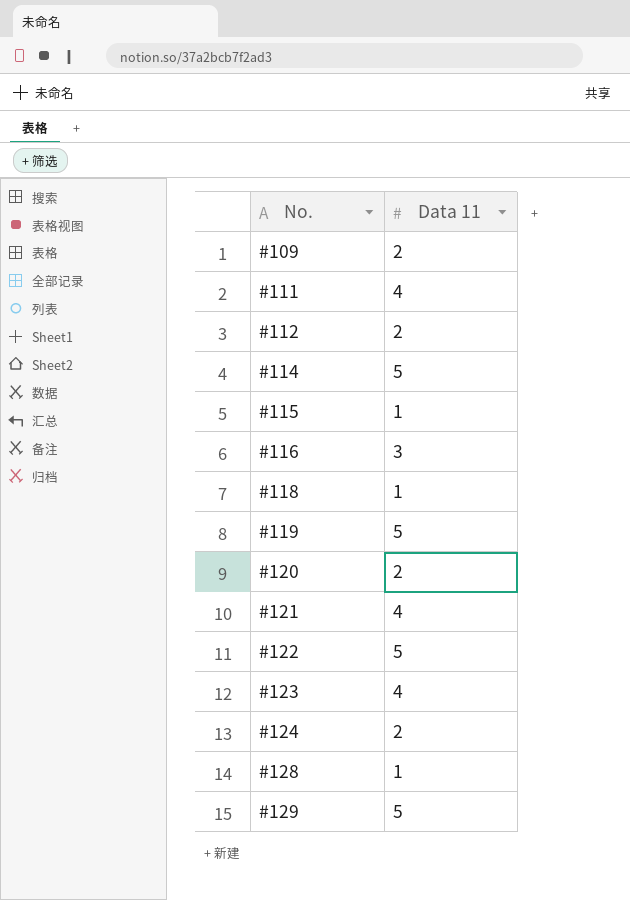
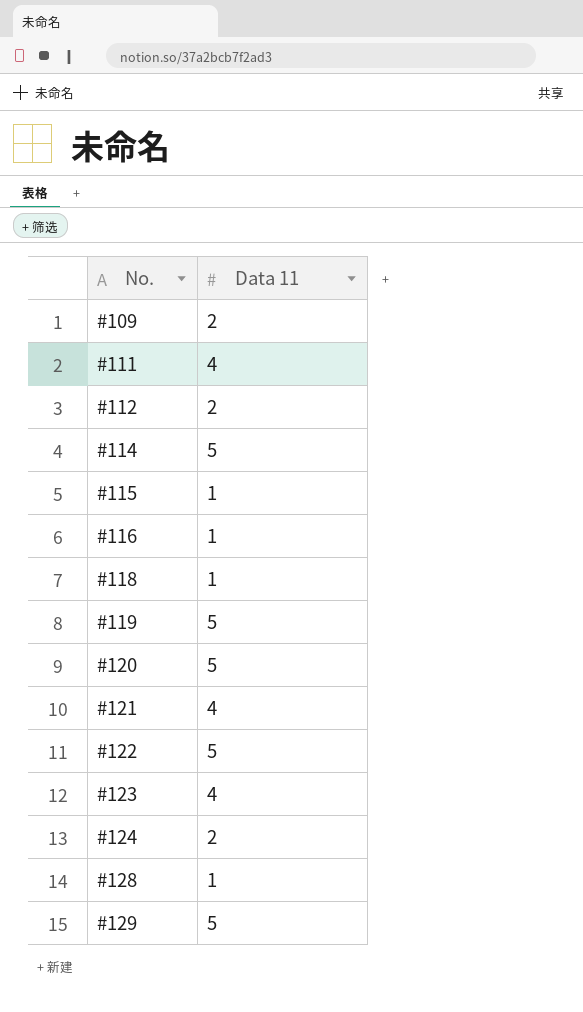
#116 | Data 11: 3 -> 1
#120 | Data 11: 2 -> 5

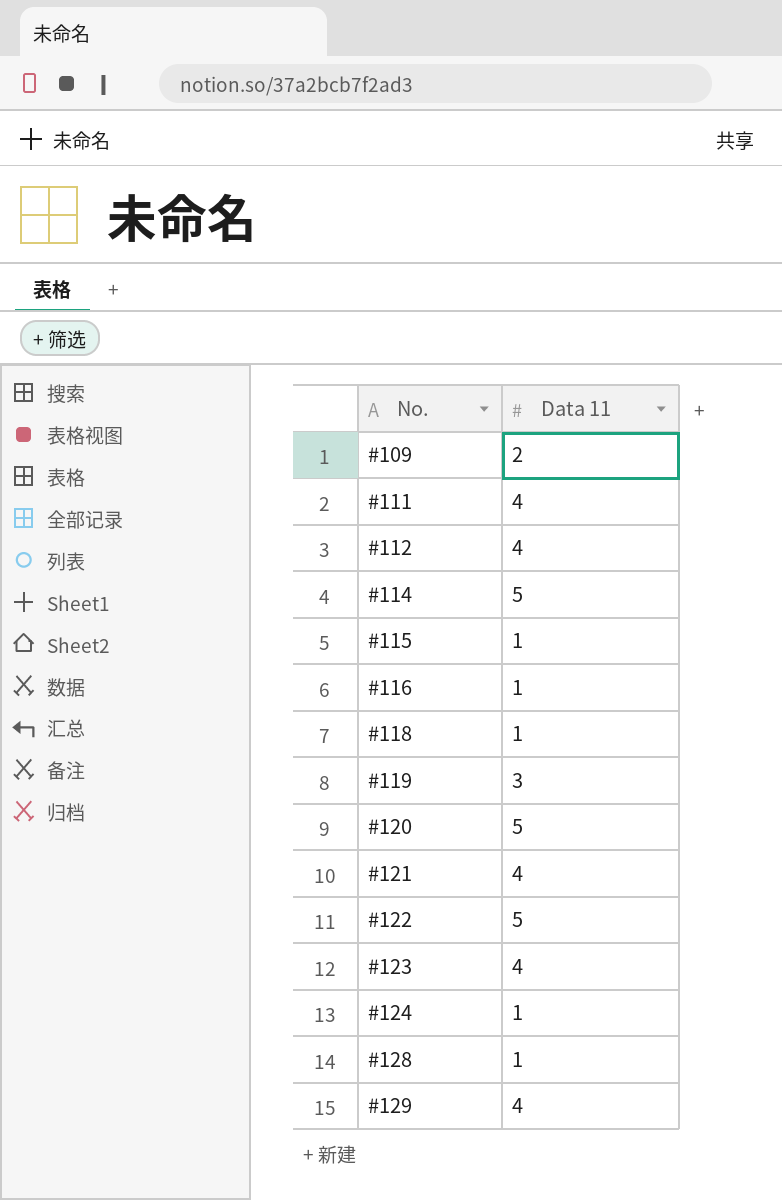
#112 | Data 11: 2 -> 4
#119 | Data 11: 5 -> 3
#124 | Data 11: 2 -> 1
#129 | Data 11: 5 -> 4

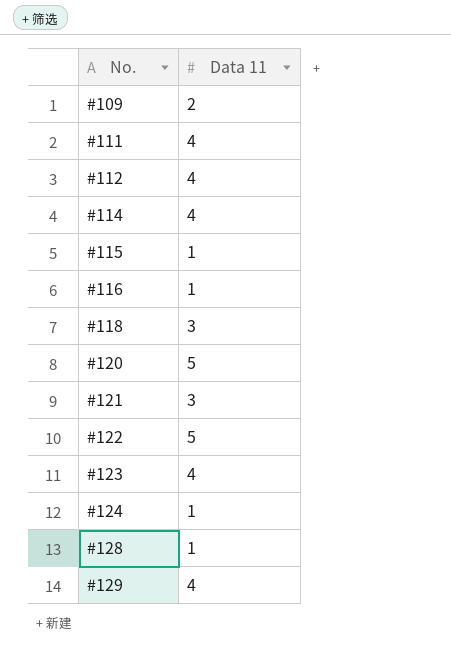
row #119: 3 -> none
#114 | Data 11: 5 -> 4
#118 | Data 11: 1 -> 3
#121 | Data 11: 4 -> 3

